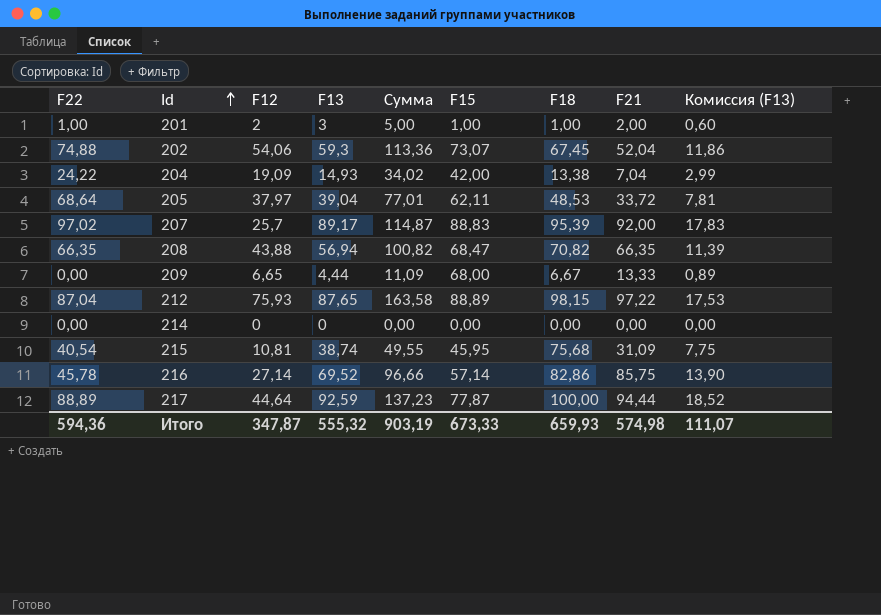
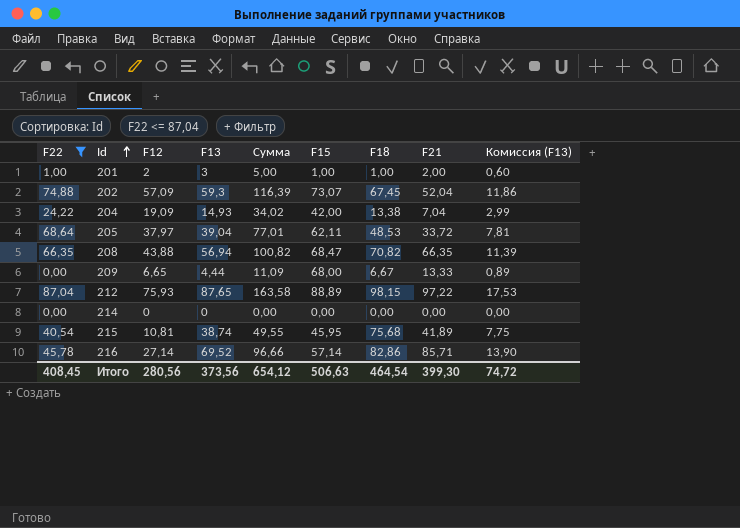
filter: none -> F22 <= 87,04
202 | F12: 54,06 -> 57,09
202 | Сумма: 113,36 -> 116,39
215 | F21: 31,09 -> 41,89
216 | F21: 85,75 -> 85,71
Итого | F22: 594,36 -> 408,45
Итого | F12: 347,87 -> 280,56
Итого | F13: 555,32 -> 373,56
Итого | Сумма: 903,19 -> 654,12
Итого | F15: 673,33 -> 506,63
Итого | F18: 659,93 -> 464,54
Итого | F21: 574,98 -> 399,30
Итого | Комиссия (F13): 111,07 -> 74,72

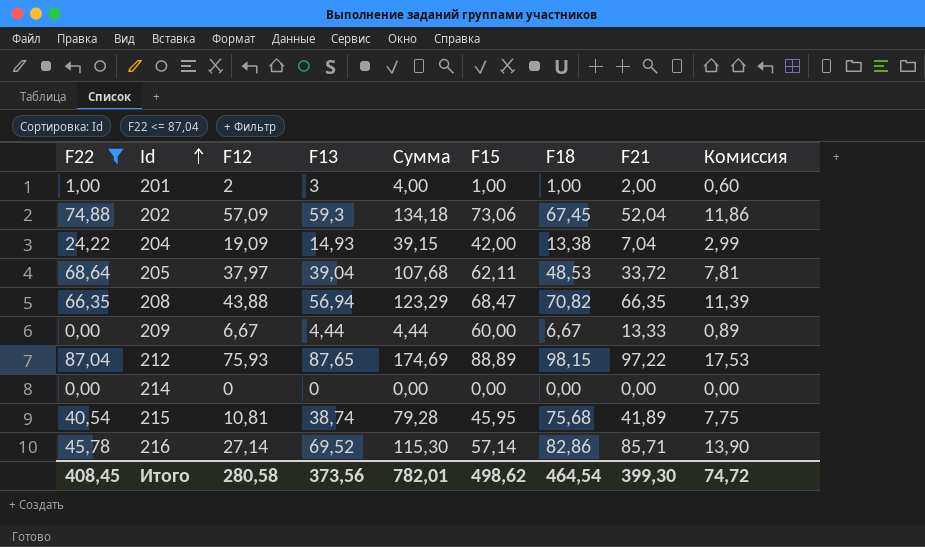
column Сумма | formula: [F12] + [F13] -> [F22] + [F13]
column name: Комиссия (F13) -> Комиссия
202 | F15: 73,07 -> 73,06
209 | F12: 6,65 -> 6,67
209 | F15: 68,00 -> 60,00
Итого | F12: 280,56 -> 280,58
Итого | Сумма: 654,12 -> 782,01
Итого | F15: 506,63 -> 498,62

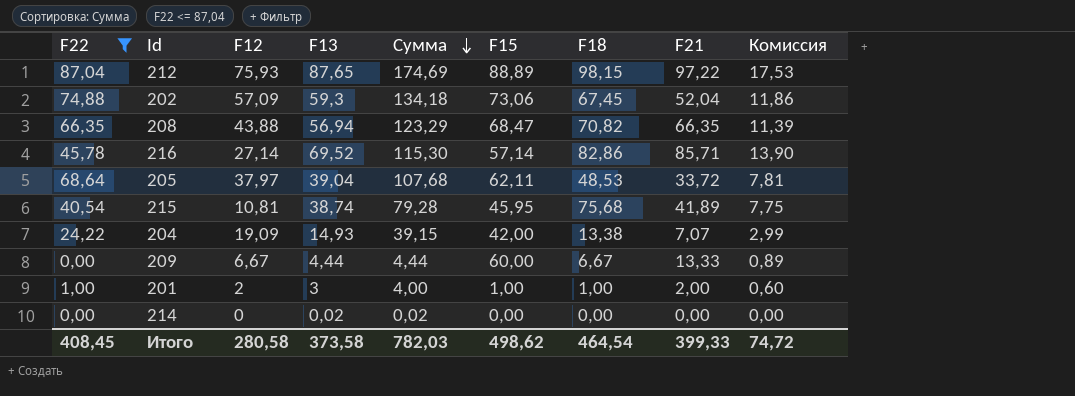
row order: Id ascending -> Сумма descending
204 | F21: 7,04 -> 7,07
214 | F13: 0 -> 0,02
214 | Сумма: 0,00 -> 0,02
Итого | F13: 373,56 -> 373,58
Итого | Сумма: 782,01 -> 782,03
Итого | F21: 399,30 -> 399,33

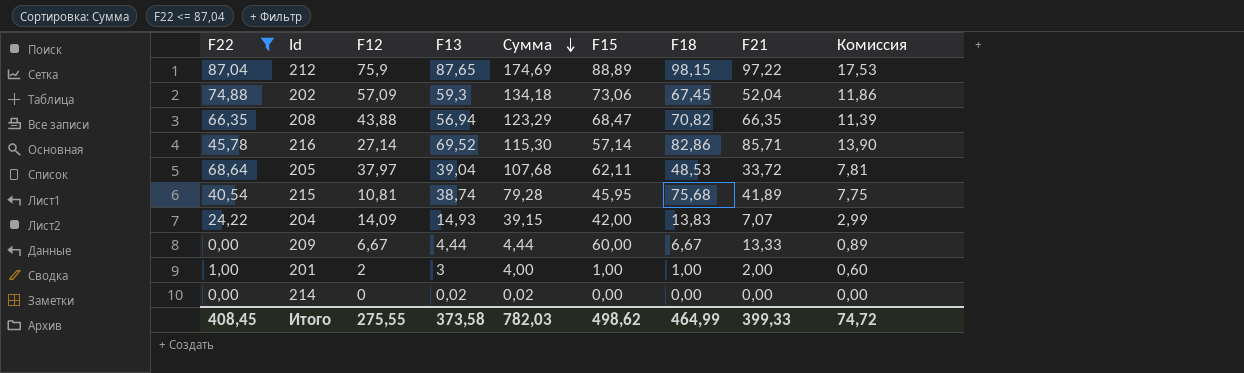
212 | F12: 75,93 -> 75,9
204 | F12: 19,09 -> 14,09
204 | F18: 13,38 -> 13,83
Итого | F12: 280,58 -> 275,55
Итого | F18: 464,54 -> 464,99

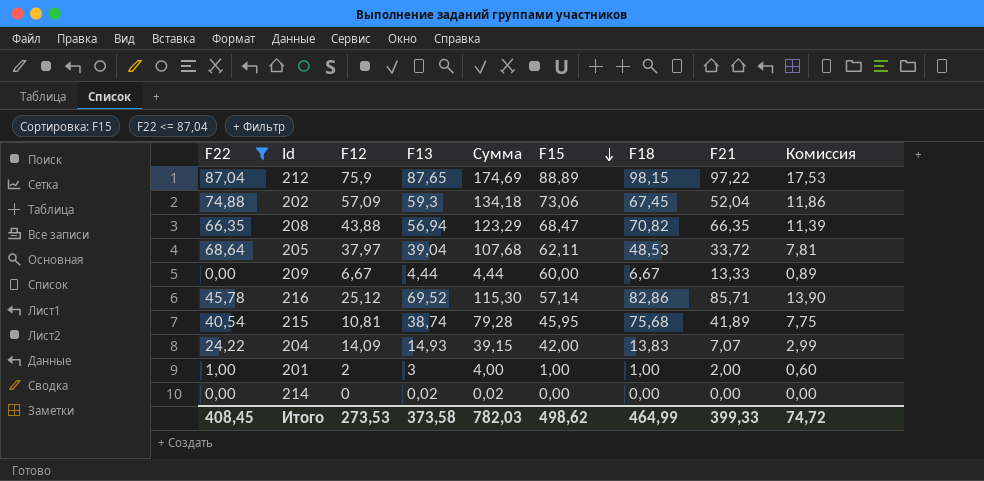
row order: Сумма descending -> F15 descending
216 | F12: 27,14 -> 25,12
Итого | F12: 275,55 -> 273,53

